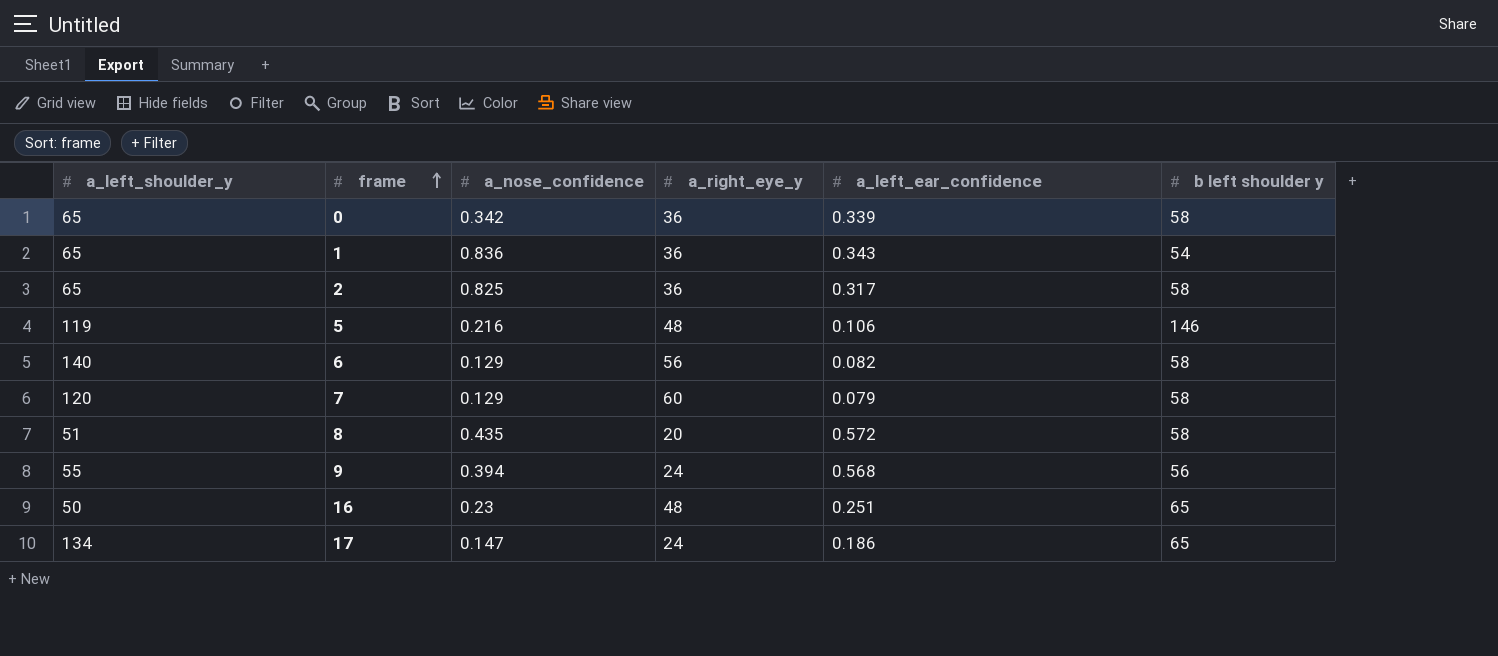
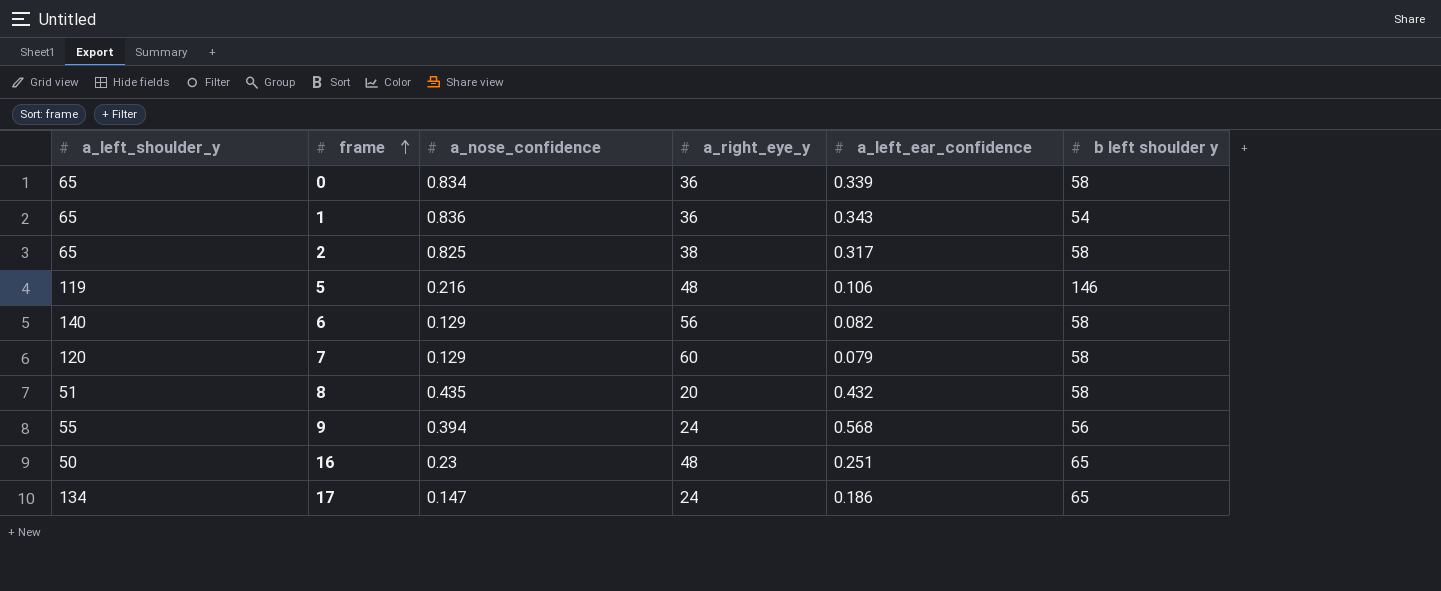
0 | a_nose_confidence: 0.342 -> 0.834
2 | a_right_eye_y: 36 -> 38
8 | a_left_ear_confidence: 0.572 -> 0.432

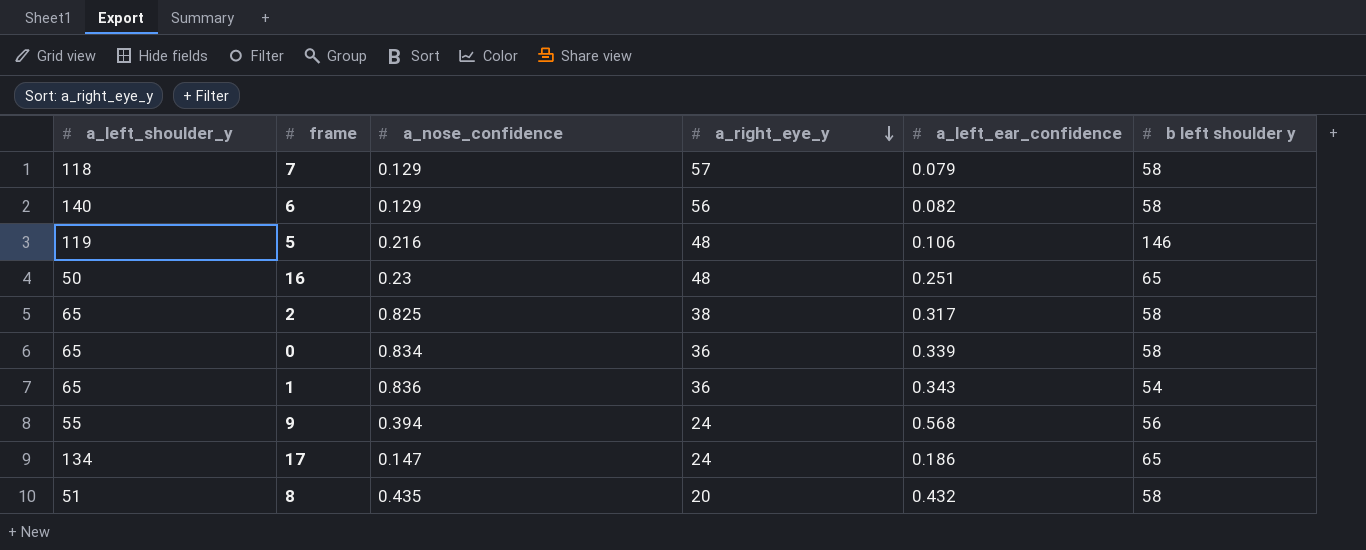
row order: frame ascending -> a_right_eye_y descending
7 | a_left_shoulder_y: 120 -> 118
7 | a_right_eye_y: 60 -> 57

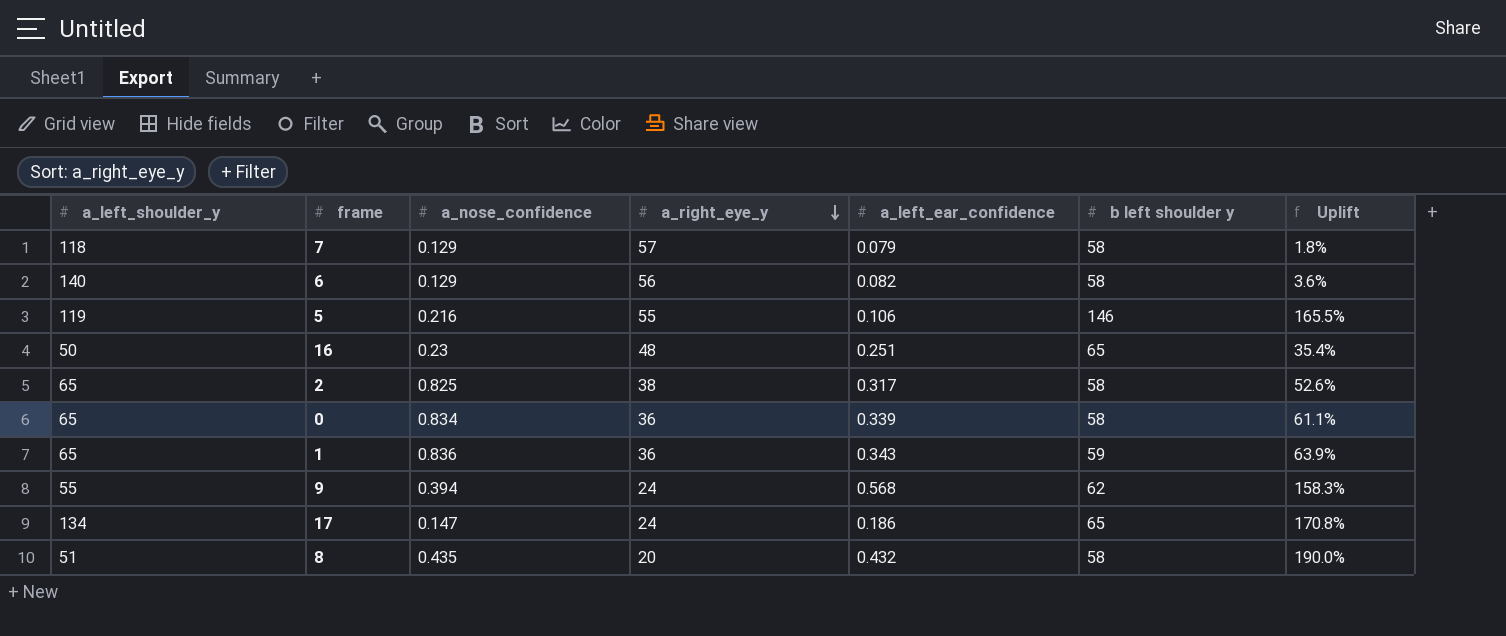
column Uplift | formula: none -> ([b left shoulder y] - [a_right_eye_y]) / [a_right_eye_y]
5 | a_right_eye_y: 48 -> 55
1 | b left shoulder y: 54 -> 59
9 | b left shoulder y: 56 -> 62

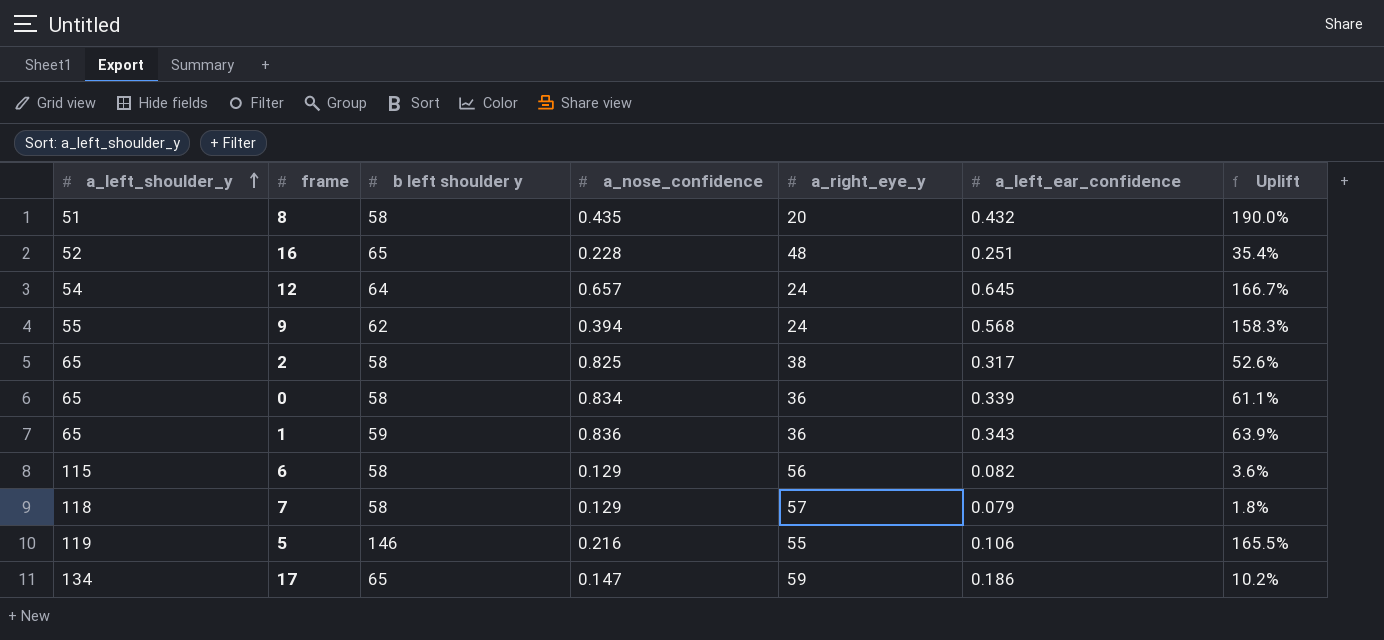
row order: a_right_eye_y descending -> a_left_shoulder_y ascending
column b left shoulder y | position: 6 -> 3
16 | a_left_shoulder_y: 50 -> 52
16 | a_nose_confidence: 0.23 -> 0.228
row 12: none -> 54 | 64 | 0.657 | 24 | 0.645 | 166.7%
6 | a_left_shoulder_y: 140 -> 115
17 | a_right_eye_y: 24 -> 59
17 | Uplift: 170.8% -> 10.2%

